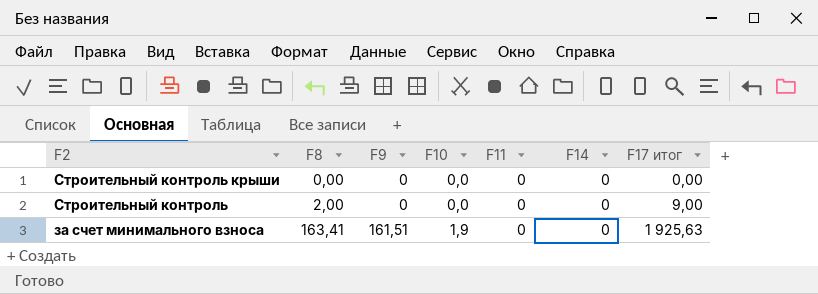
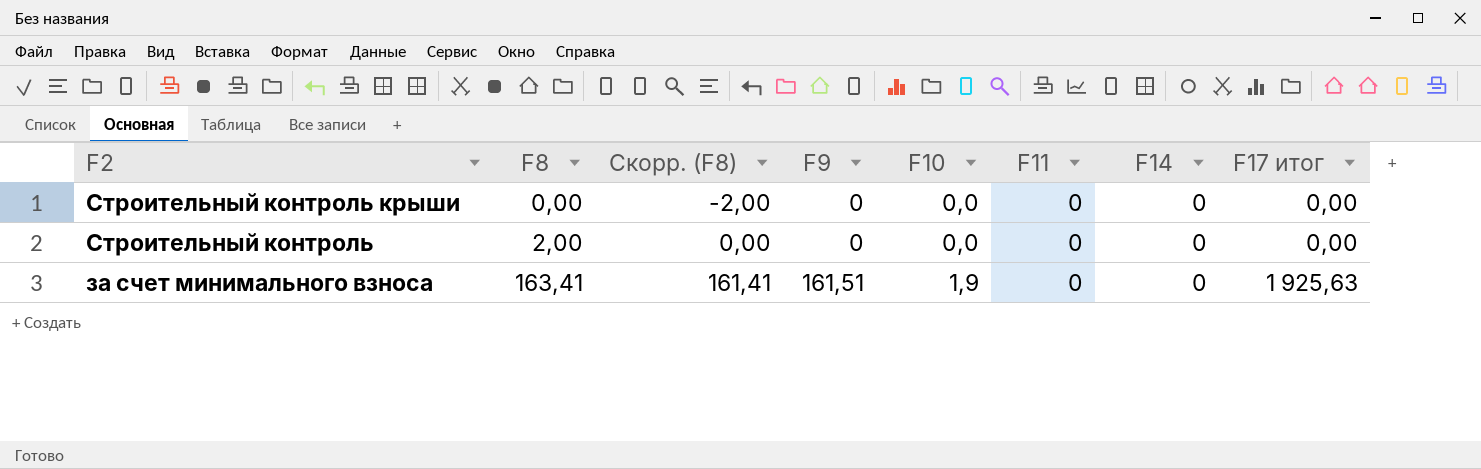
column Скорр. (F8) | formula: none -> [F8] - 2
Строительный контроль | F17 итог: 9,00 -> 0,00

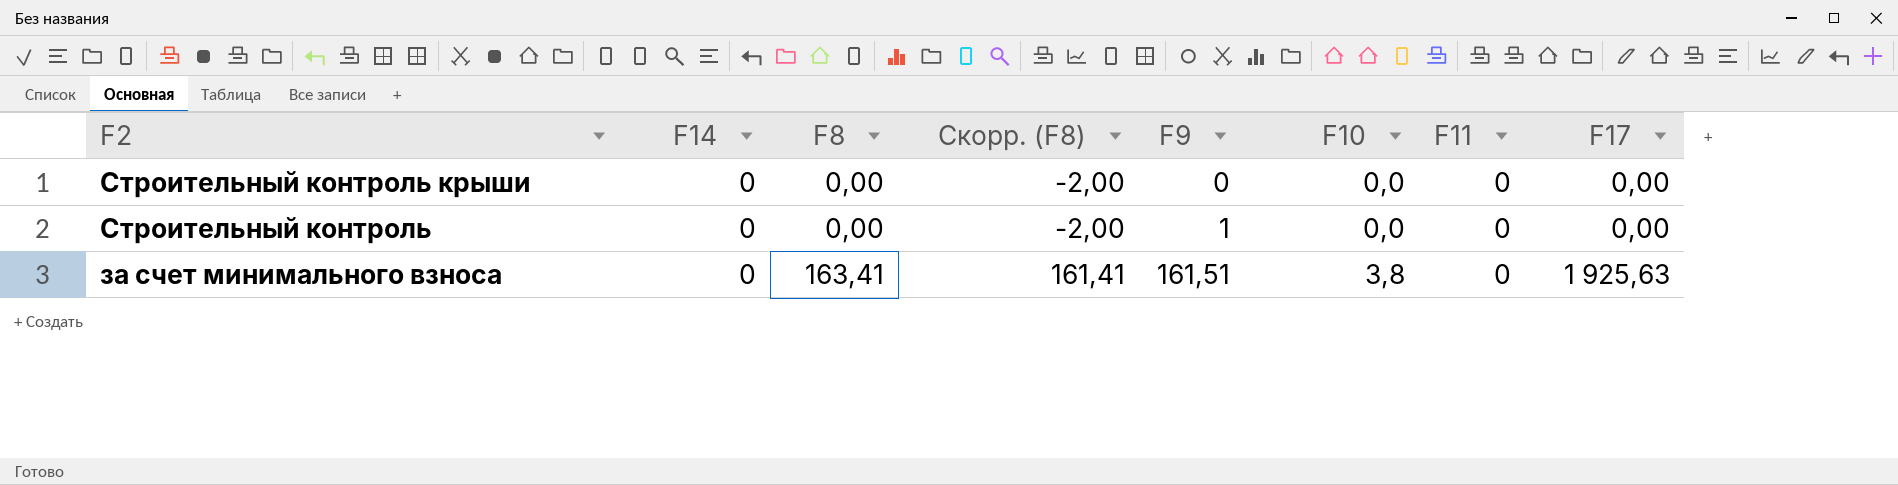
column F14 | position: 7 -> 2
column name: F17 итог -> F17
Строительный контроль | F8: 2,00 -> 0,00
Строительный контроль | Скорр. (F8): 0,00 -> -2,00
Строительный контроль | F9: 0 -> 1
за счет минимального взноса | F10: 1,9 -> 3,8

